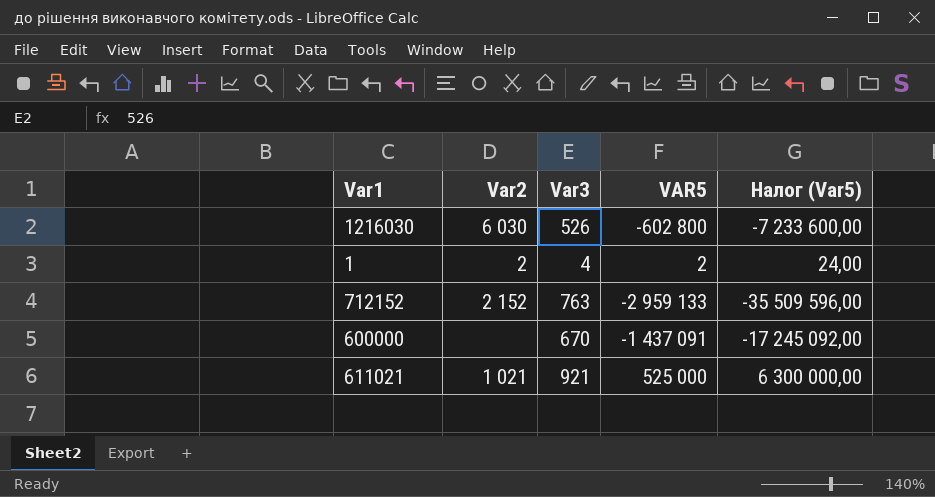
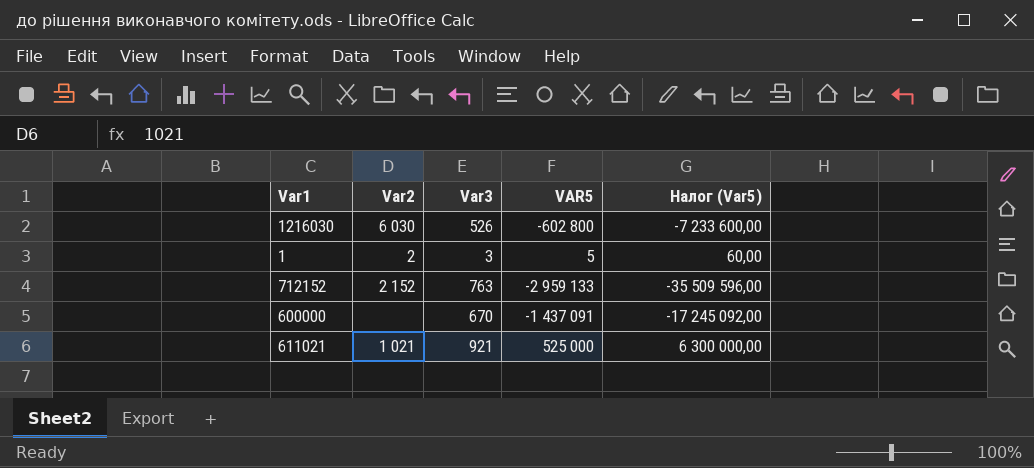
1 | Var3: 4 -> 3
1 | VAR5: 2 -> 5
1 | Налог (Var5): 24,00 -> 60,00

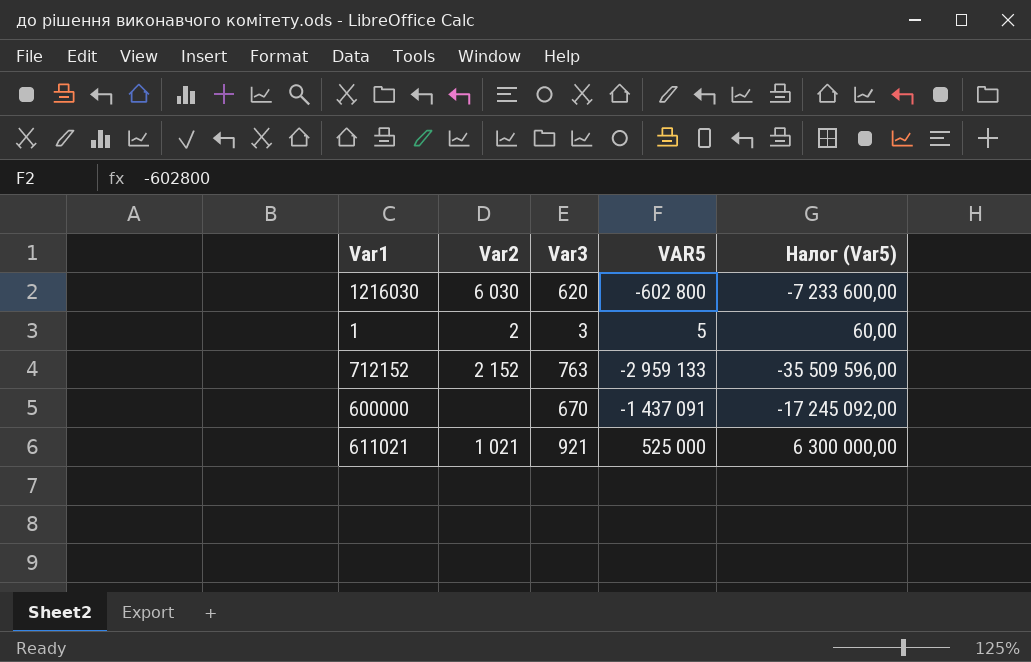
1216030 | Var3: 526 -> 620

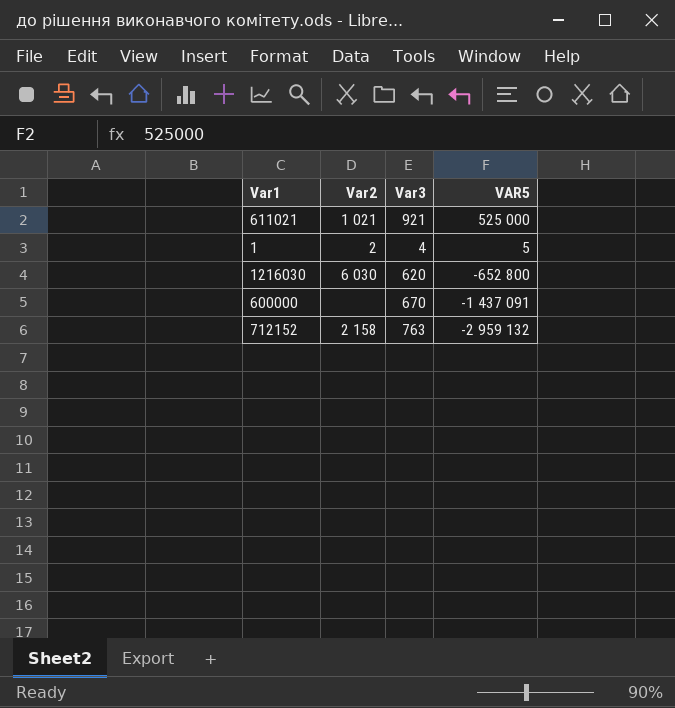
row order: none -> VAR5 descending
column Налог (Var5) | formula: [VAR5] * 12 -> none
1 | Var3: 3 -> 4
1216030 | VAR5: -602 800 -> -652 800
712152 | Var2: 2 152 -> 2 158
712152 | VAR5: -2 959 133 -> -2 959 132

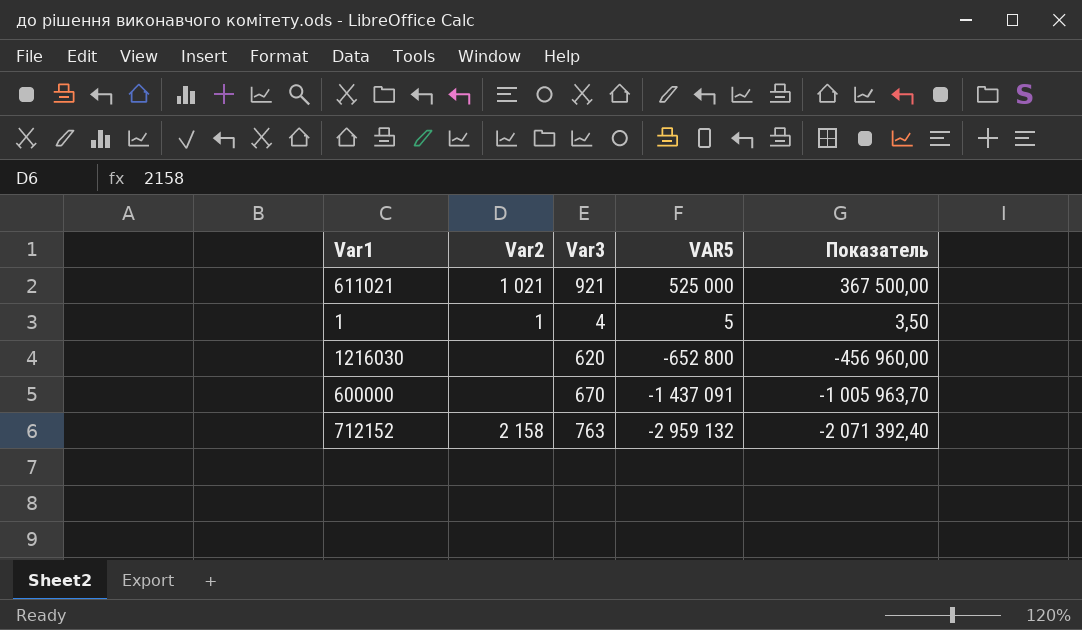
column Показатель | formula: none -> [VAR5] * 0,7
1 | Var2: 2 -> 1
1216030 | Var2: 6 030 -> none

